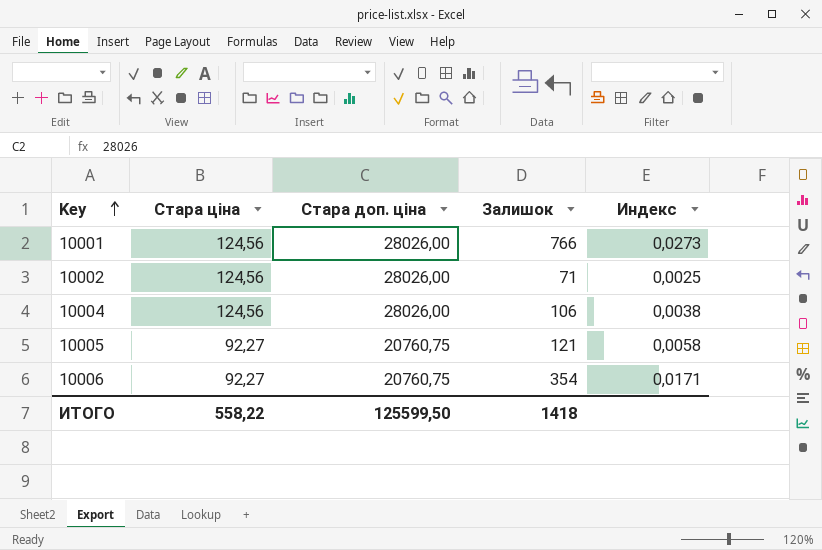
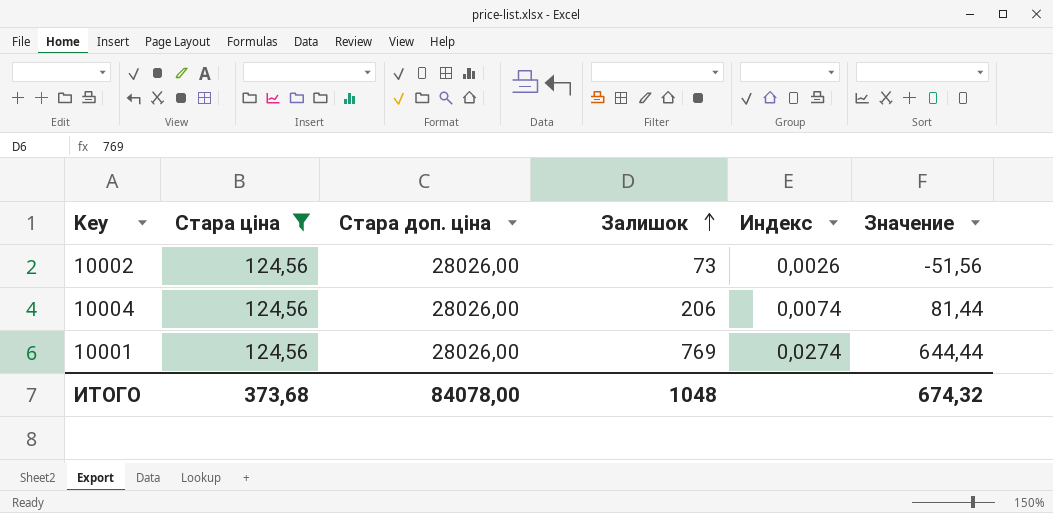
filter: none -> Стара ціна = 124,56
row order: Key ascending -> Залишок ascending
column Значение | formula: none -> [Залишок] - [Стара ціна]
10002 | Залишок: 71 -> 73
10002 | Индекс: 0,0025 -> 0,0026
10004 | Залишок: 106 -> 206
10004 | Индекс: 0,0038 -> 0,0074
10001 | Залишок: 766 -> 769
10001 | Индекс: 0,0273 -> 0,0274
ИТОГО | Стара ціна: 558,22 -> 373,68
ИТОГО | Стара доп. ціна: 125599,50 -> 84078,00
ИТОГО | Залишок: 1418 -> 1048

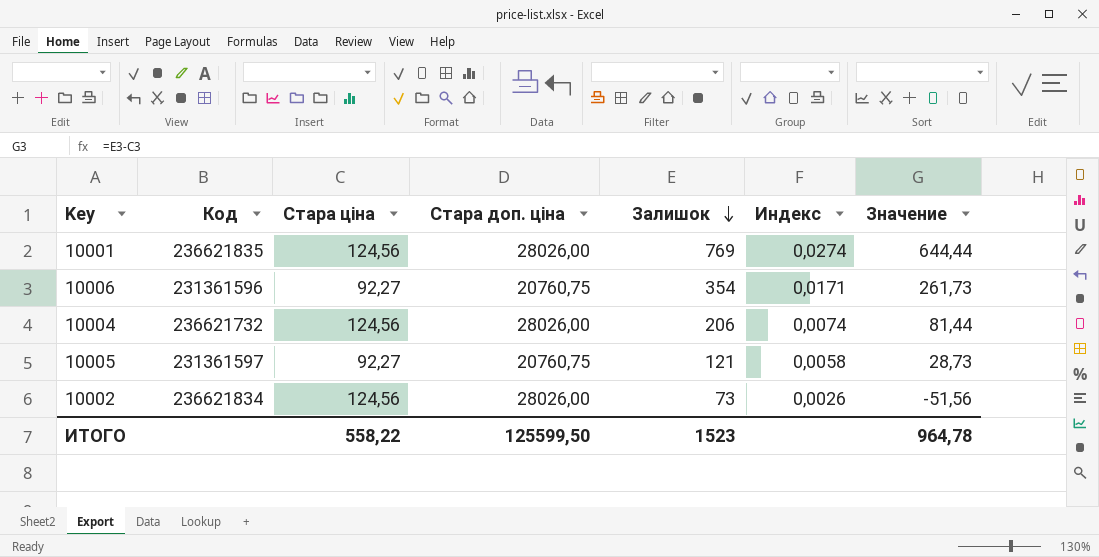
filter: Стара ціна = 124,56 -> none
row order: Залишок ascending -> Залишок descending
column Код | position: none -> 2
ИТОГО | Стара ціна: 373,68 -> 558,22
ИТОГО | Стара доп. ціна: 84078,00 -> 125599,50
ИТОГО | Залишок: 1048 -> 1523
ИТОГО | Значение: 674,32 -> 964,78

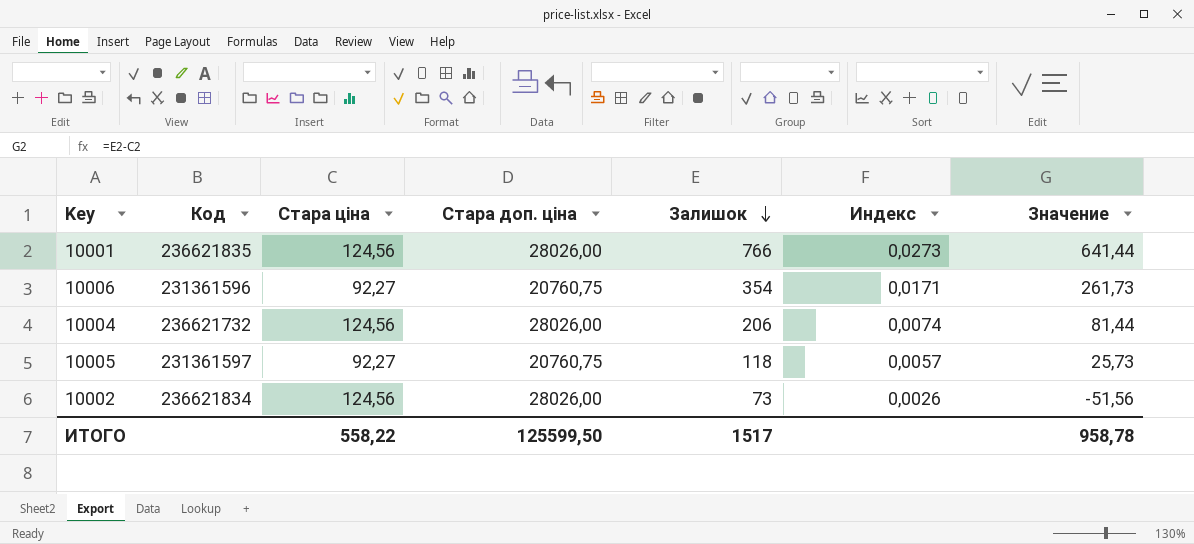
10001 | Залишок: 769 -> 766
10001 | Индекс: 0,0274 -> 0,0273
10001 | Значение: 644,44 -> 641,44
10005 | Залишок: 121 -> 118
10005 | Индекс: 0,0058 -> 0,0057
10005 | Значение: 28,73 -> 25,73
ИТОГО | Залишок: 1523 -> 1517
ИТОГО | Значение: 964,78 -> 958,78

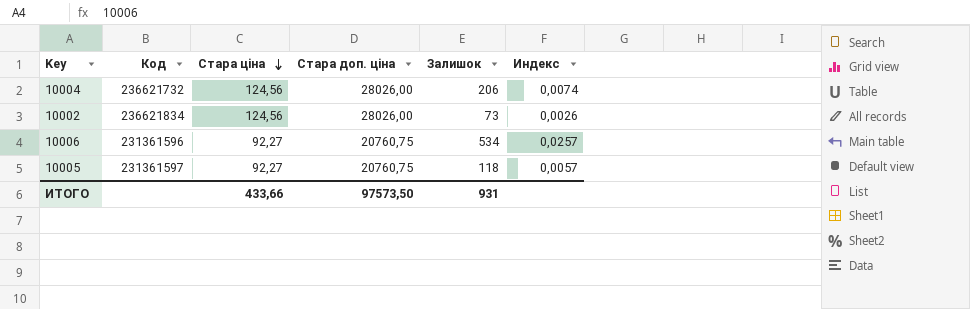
row order: Залишок descending -> Стара ціна descending
column Значение | formula: [Залишок] - [Стара ціна] -> none
row 10001: 236621835 | 124,56 | 28026,00 | 766 | 0,0273 | 641,44 -> none
10006 | Залишок: 354 -> 534
10006 | Индекс: 0,0171 -> 0,0257
ИТОГО | Стара ціна: 558,22 -> 433,66
ИТОГО | Стара доп. ціна: 125599,50 -> 97573,50
ИТОГО | Залишок: 1517 -> 931

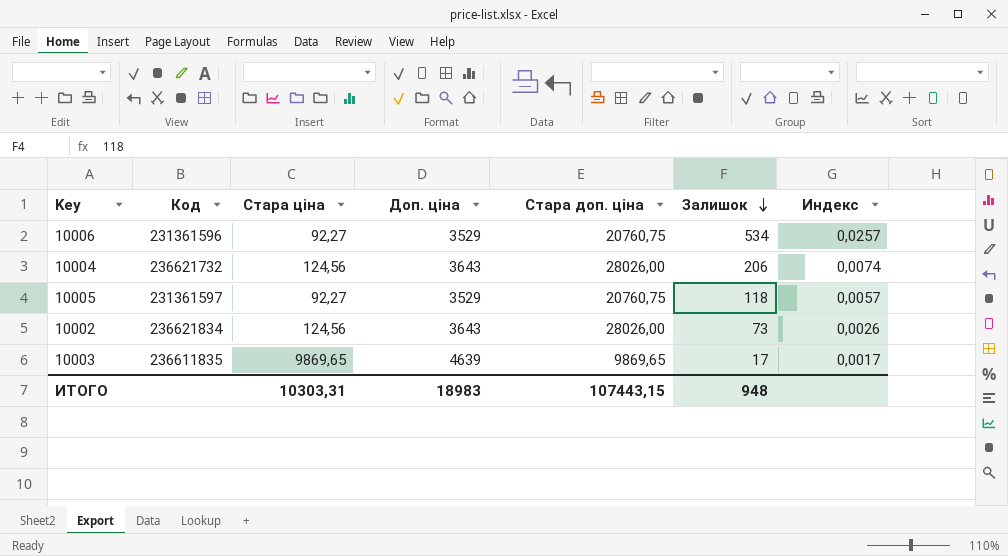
row order: Стара ціна descending -> Залишок descending
column Доп. ціна | position: none -> 4
row 10003: none -> 236611835 | 9869,65 | 4639 | 9869,65 | 17 | 0,0017
ИТОГО | Стара ціна: 433,66 -> 10303,31
ИТОГО | Стара доп. ціна: 97573,50 -> 107443,15
ИТОГО | Залишок: 931 -> 948

